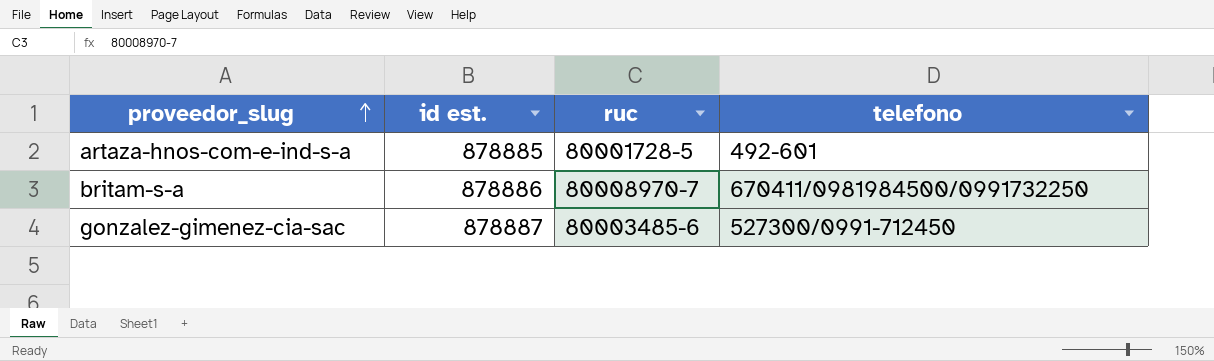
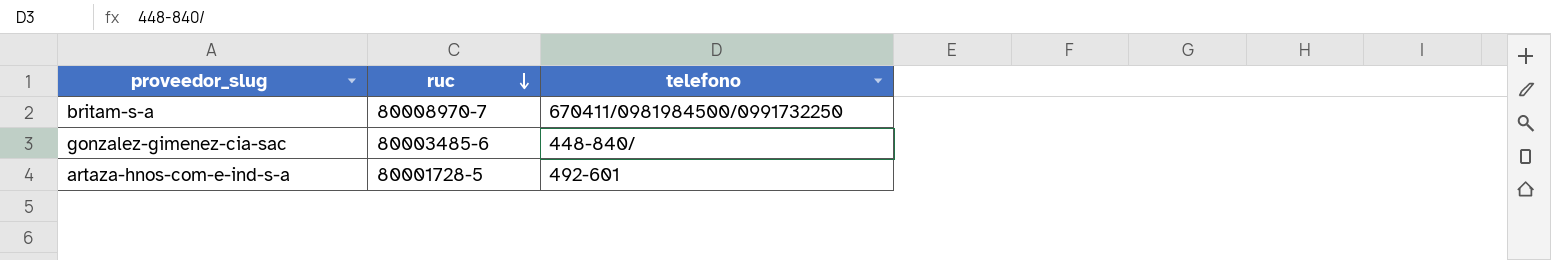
row order: proveedor_slug ascending -> ruc descending
column id est. | position: 2 -> none
gonzalez-gimenez-cia-sac | telefono: 527300/0991-712450 -> 448-840/

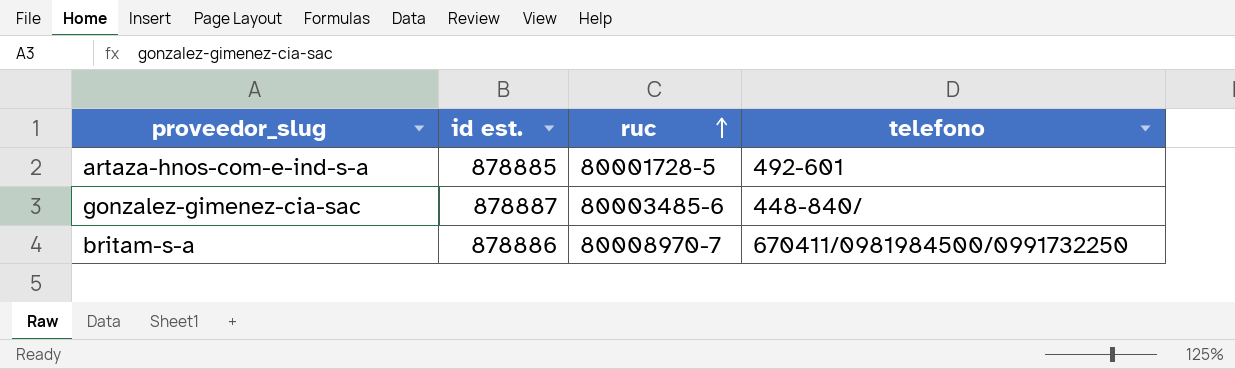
row order: ruc descending -> ruc ascending
column id est. | position: none -> 2

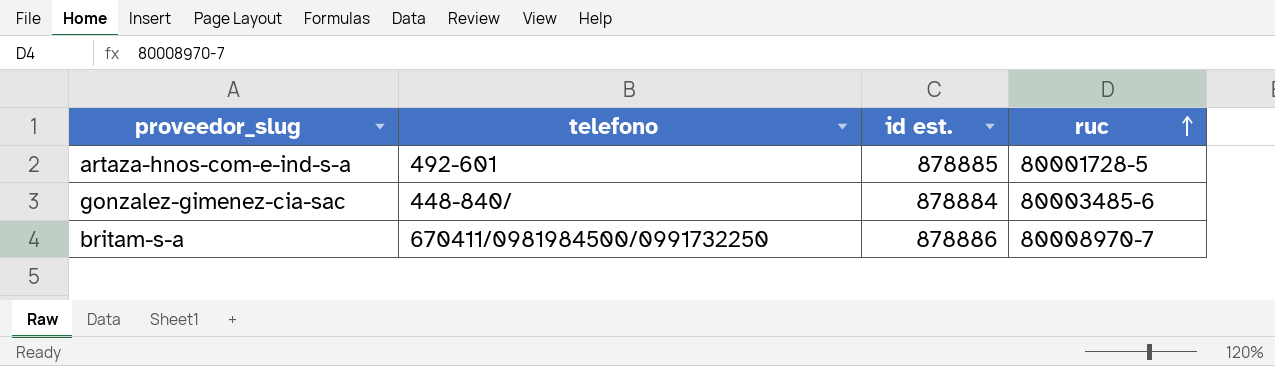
column telefono | position: 4 -> 2
gonzalez-gimenez-cia-sac | id est.: 878887 -> 878884

